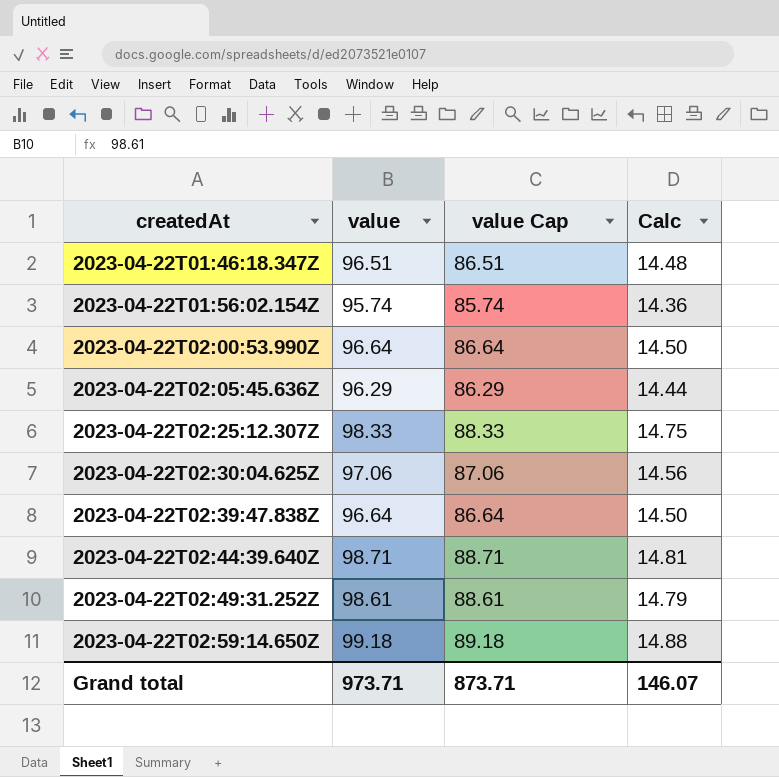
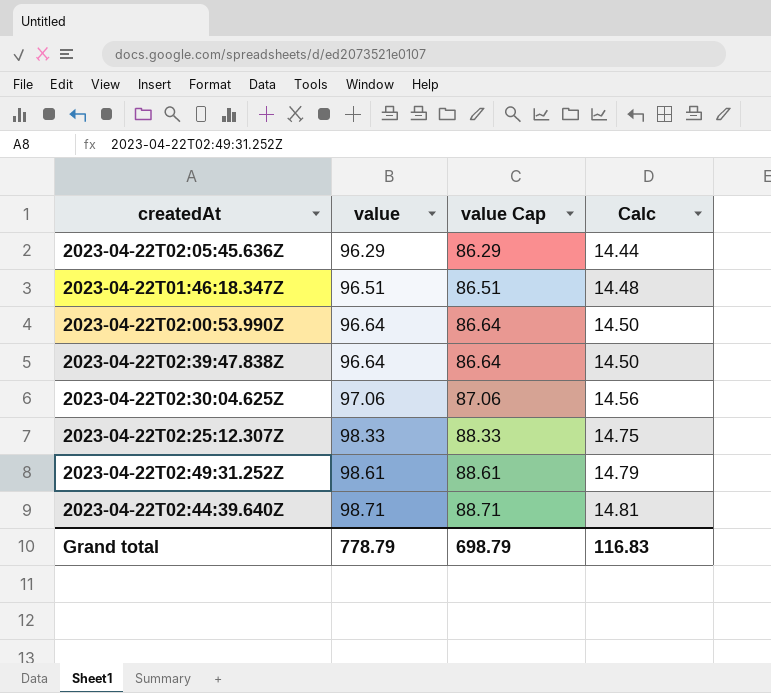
row order: createdAt ascending -> value ascending
row 2023-04-22T01:56:02.154Z: 95.74 | 85.74 | 14.36 -> none
row 2023-04-22T02:59:14.650Z: 99.18 | 89.18 | 14.88 -> none
Grand total | value: 973.71 -> 778.79
Grand total | value Cap: 873.71 -> 698.79
Grand total | Calc: 146.07 -> 116.83

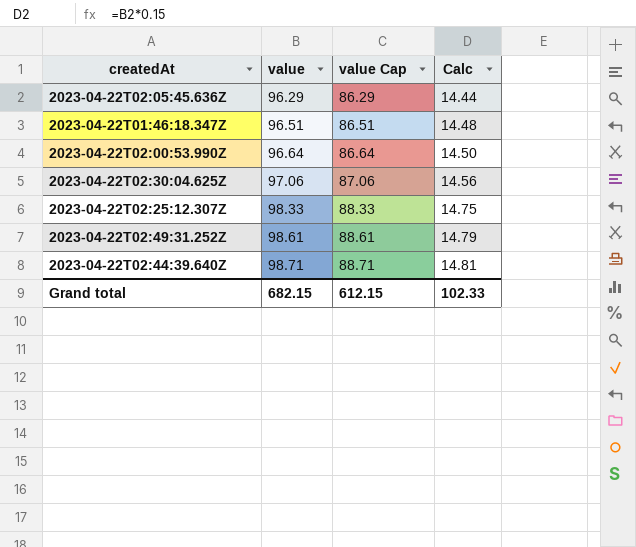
row 2023-04-22T02:39:47.838Z: 96.64 | 86.64 | 14.50 -> none
Grand total | value: 778.79 -> 682.15
Grand total | value Cap: 698.79 -> 612.15
Grand total | Calc: 116.83 -> 102.33

